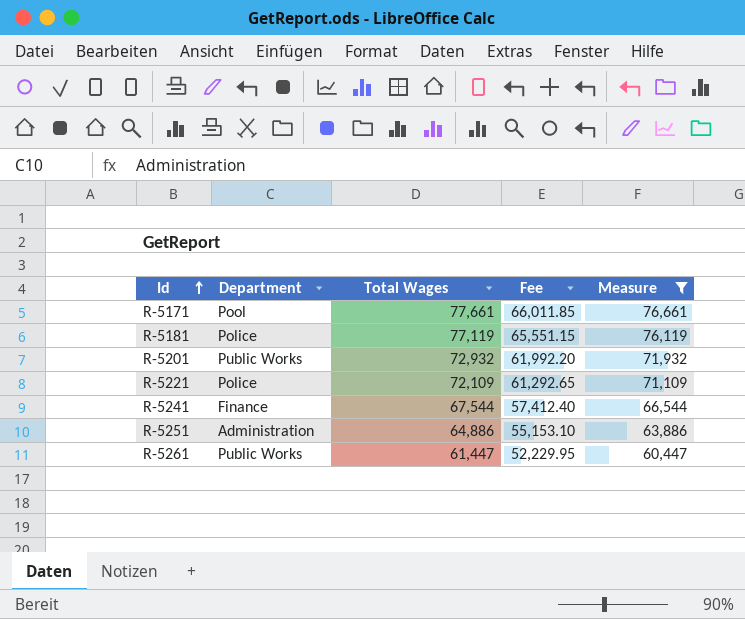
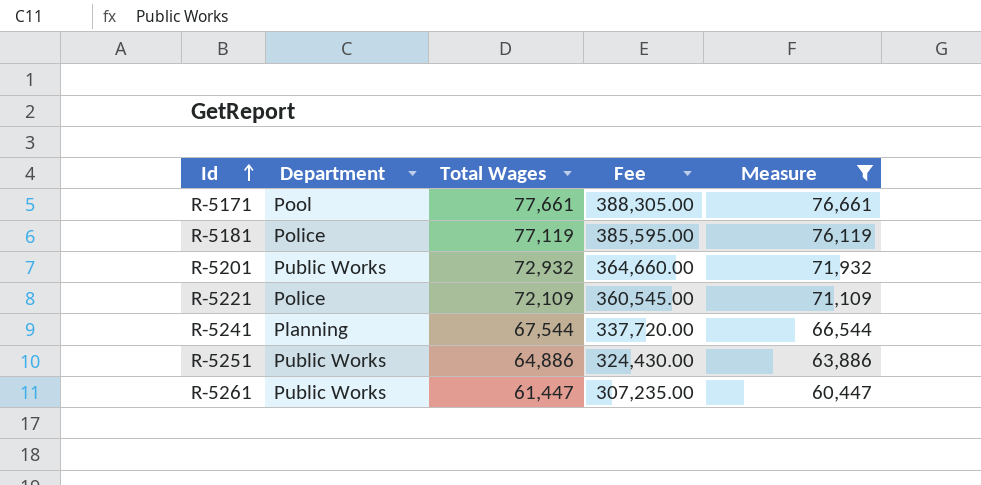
column Fee | formula: [Total Wages] * 0.85 -> [Total Wages] * 5
R-5241 | Department: Finance -> Planning
R-5251 | Department: Administration -> Public Works

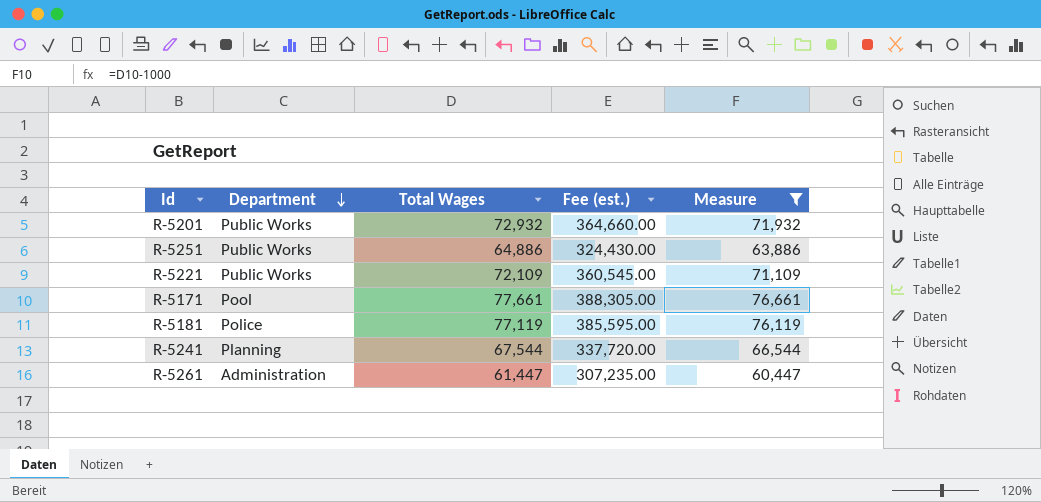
row order: Id ascending -> Department descending
column name: Fee -> Fee (est.)
R-5221 | Department: Police -> Public Works
R-5261 | Department: Public Works -> Administration

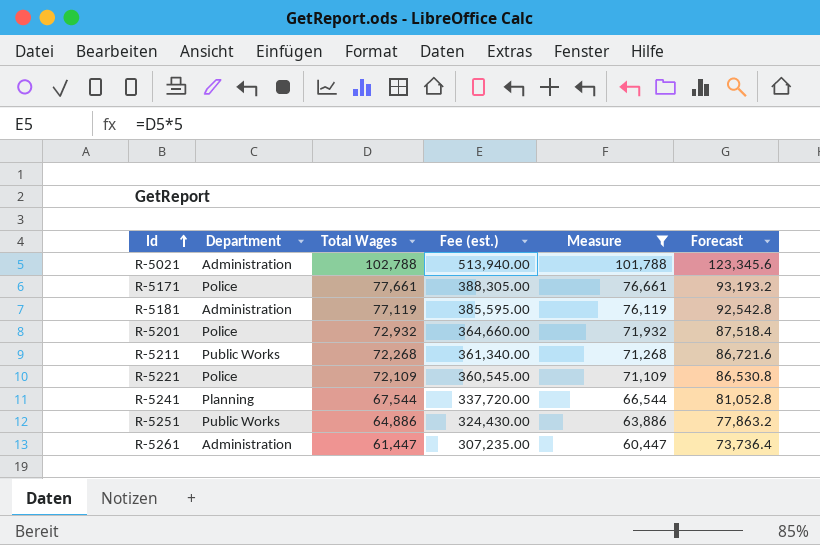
row order: Department descending -> Id ascending
column Forecast | formula: none -> [Total Wages] * 1.2
row R-5021: none -> Administration | 102,788 | 513,940.00 | 101,788 | 123,345.6
R-5171 | Department: Pool -> Police
R-5181 | Department: Police -> Administration
R-5201 | Department: Public Works -> Police
row R-5211: none -> Public Works | 72,268 | 361,340.00 | 71,268 | 86,721.6
R-5221 | Department: Public Works -> Police

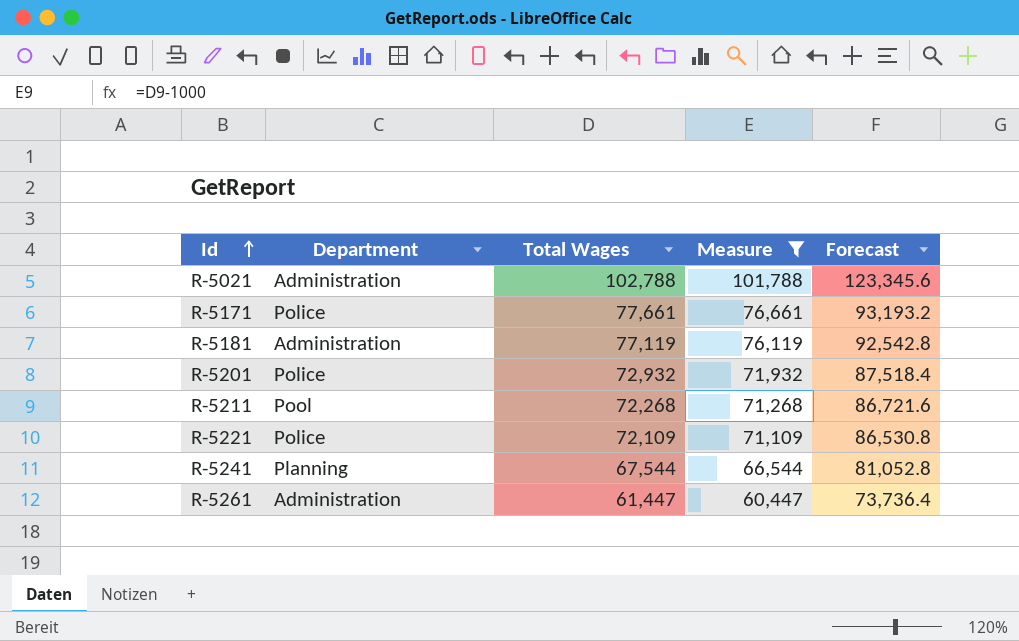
column Fee (est.) | formula: [Total Wages] * 5 -> none
row R-5251: Public Works | 64,886 | 324,430.00 | 63,886 | 77,863.2 -> none
R-5211 | Department: Public Works -> Pool

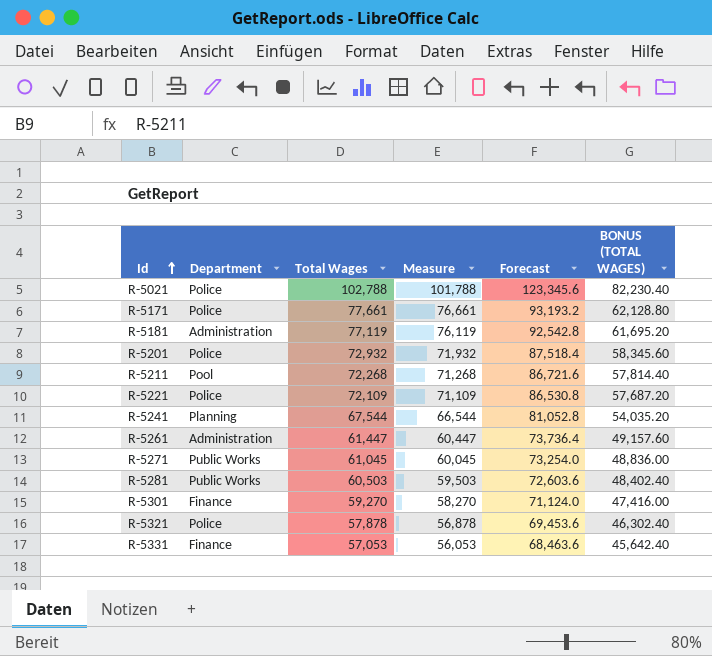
filter: Measure >= 60,447 -> none
column BONUS (TOTAL WAGES) | formula: none -> [Total Wages] * 0.8
R-5021 | Department: Administration -> Police

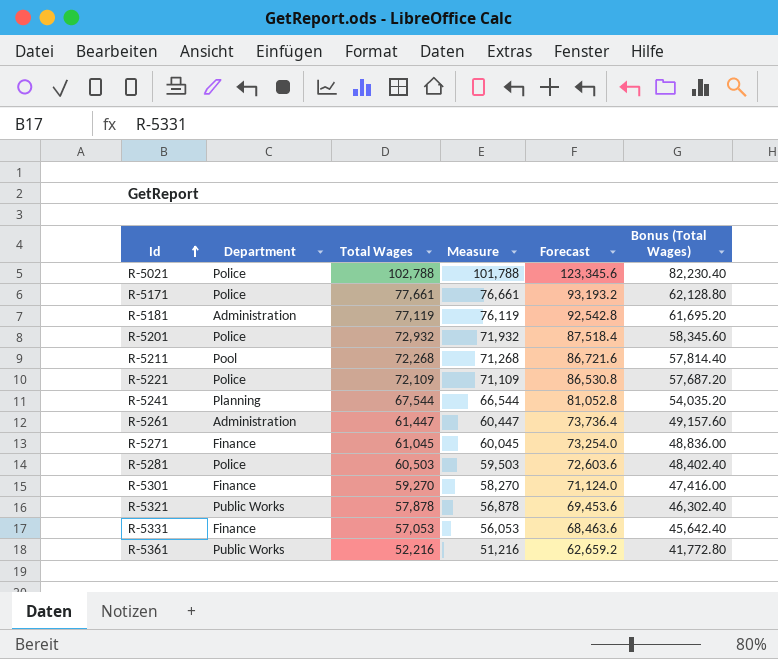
column name: BONUS (TOTAL WAGES) -> Bonus (Total Wages)
R-5271 | Department: Public Works -> Finance
R-5281 | Department: Public Works -> Police
R-5321 | Department: Police -> Public Works
row R-5361: none -> Public Works | 52,216 | 51,216 | 62,659.2 | 41,772.80

